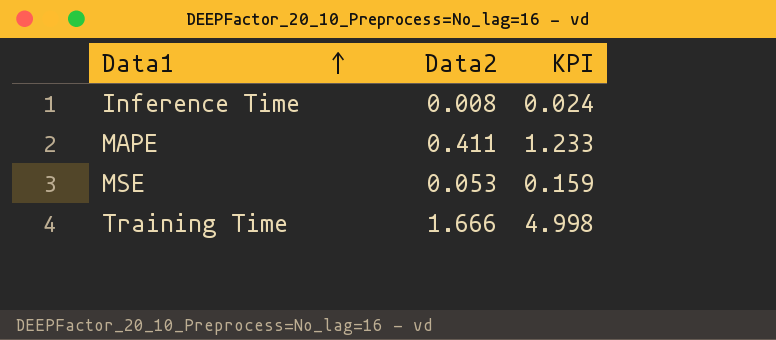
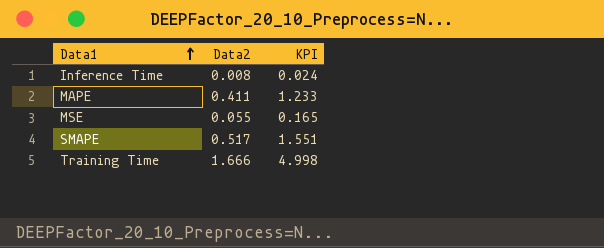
MSE | Data2: 0.053 -> 0.055
MSE | KPI: 0.159 -> 0.165
row SMAPE: none -> 0.517 | 1.551

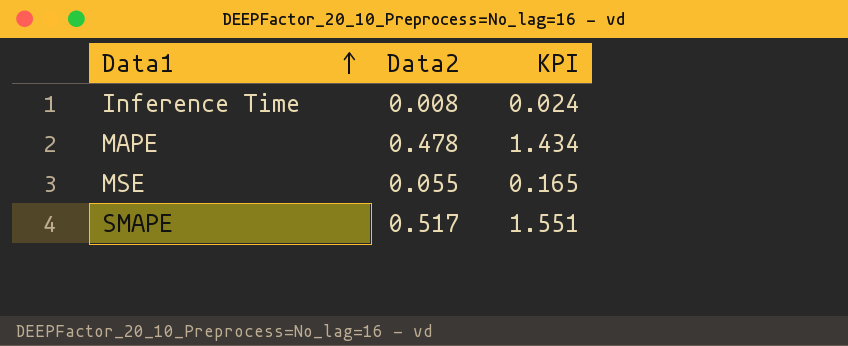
row Training Time: 1.666 | 4.998 -> none
MAPE | Data2: 0.411 -> 0.478
MAPE | KPI: 1.233 -> 1.434

